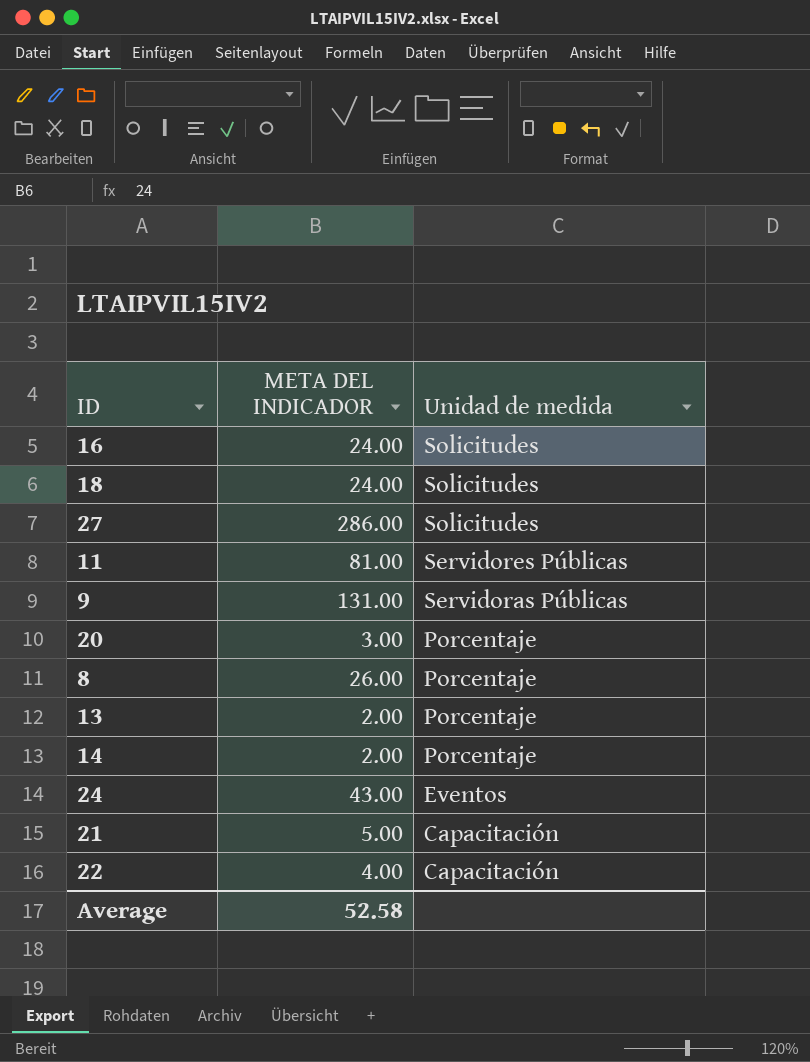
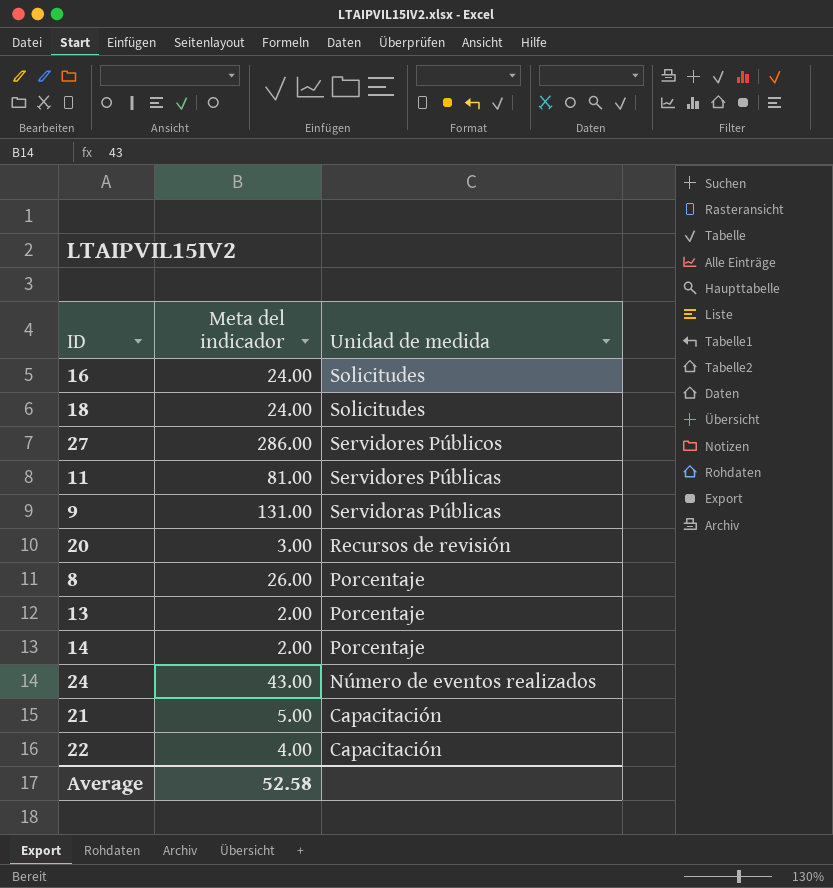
column name: META DEL INDICADOR -> Meta del indicador
27 | Unidad de medida: Solicitudes -> Servidores Públicos
20 | Unidad de medida: Porcentaje -> Recursos de revisión
24 | Unidad de medida: Eventos -> Número de eventos realizados

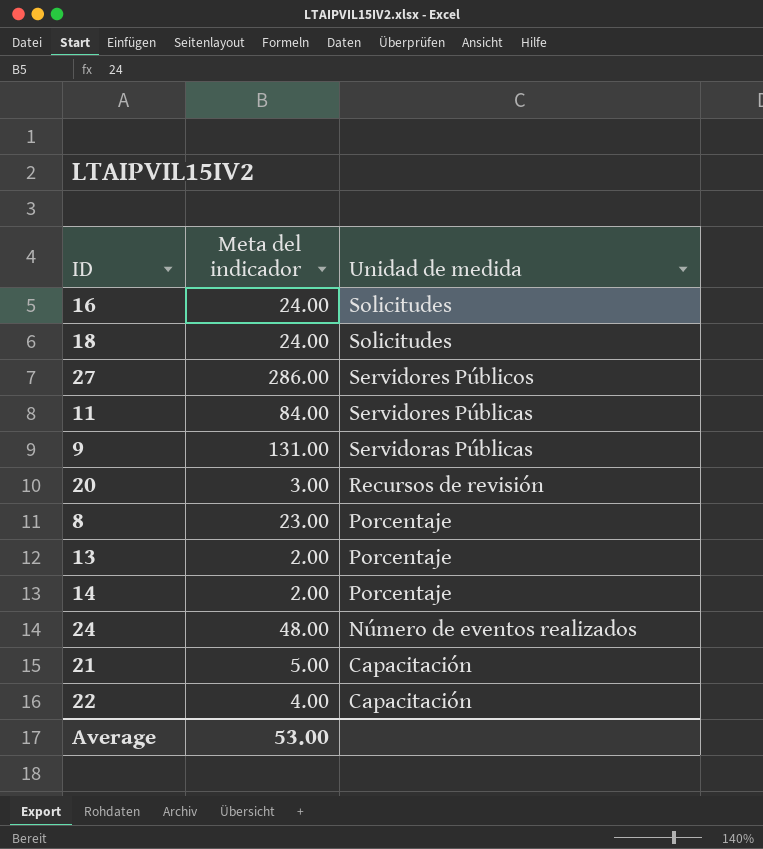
11 | Meta del indicador: 81.00 -> 84.00
8 | Meta del indicador: 26.00 -> 23.00
24 | Meta del indicador: 43.00 -> 48.00
Average | Meta del indicador: 52.58 -> 53.00

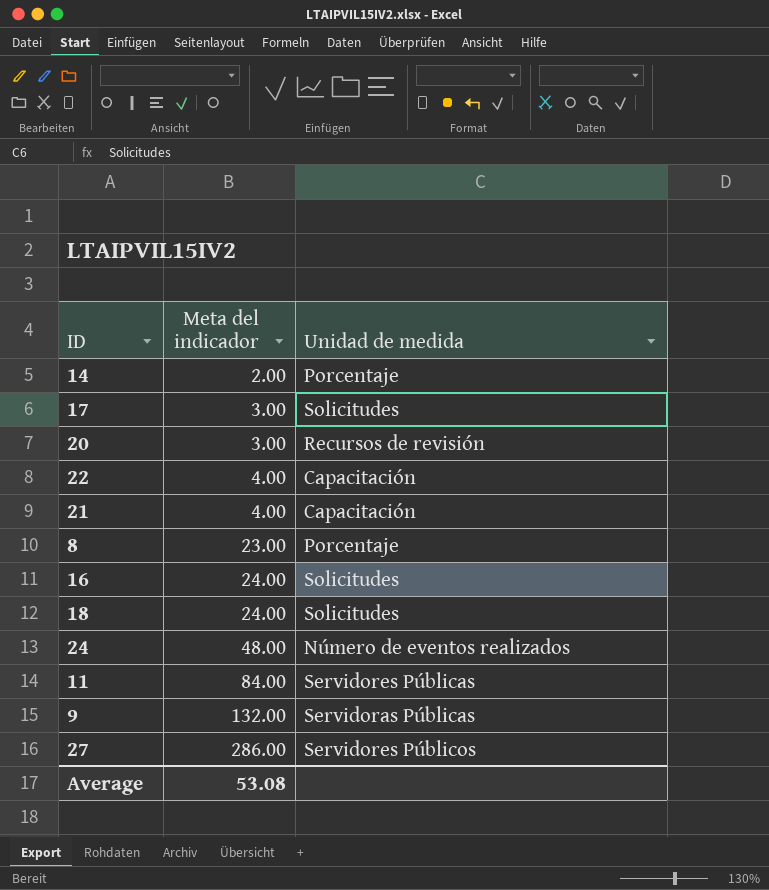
row order: Unidad de medida descending -> Meta del indicador ascending
row 13: 2.00 | Porcentaje -> none
row 17: none -> 3.00 | Solicitudes
21 | Meta del indicador: 5.00 -> 4.00
9 | Meta del indicador: 131.00 -> 132.00
Average | Meta del indicador: 53.00 -> 53.08

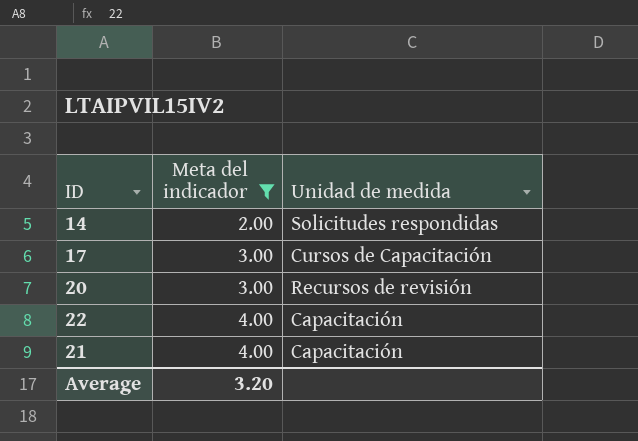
filter: none -> Meta del indicador <= 4.00
14 | Unidad de medida: Porcentaje -> Solicitudes respondidas
17 | Unidad de medida: Solicitudes -> Cursos de Capacitación
Average | Meta del indicador: 53.08 -> 3.20

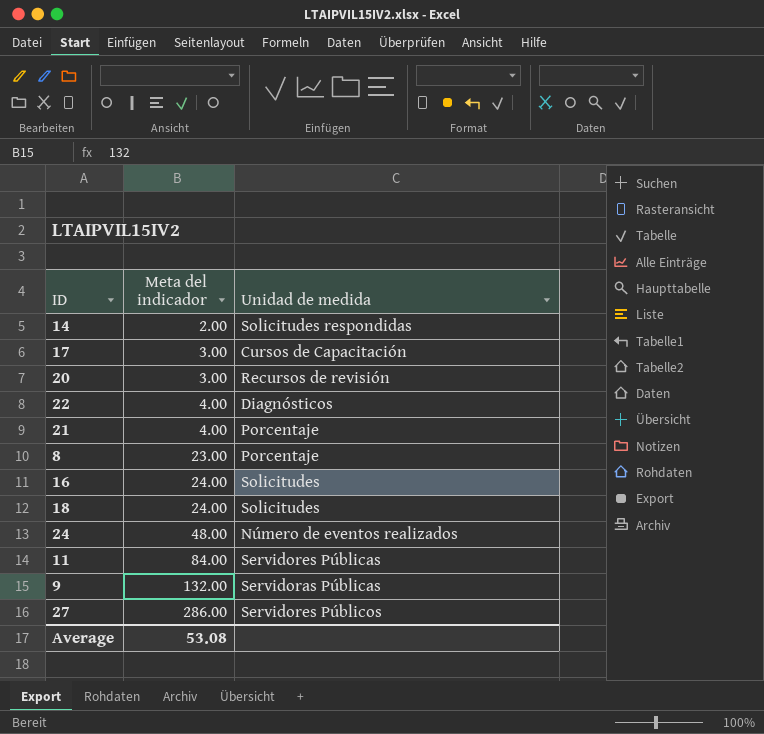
filter: Meta del indicador <= 4.00 -> none
22 | Unidad de medida: Capacitación -> Diagnósticos
21 | Unidad de medida: Capacitación -> Porcentaje
Average | Meta del indicador: 3.20 -> 53.08

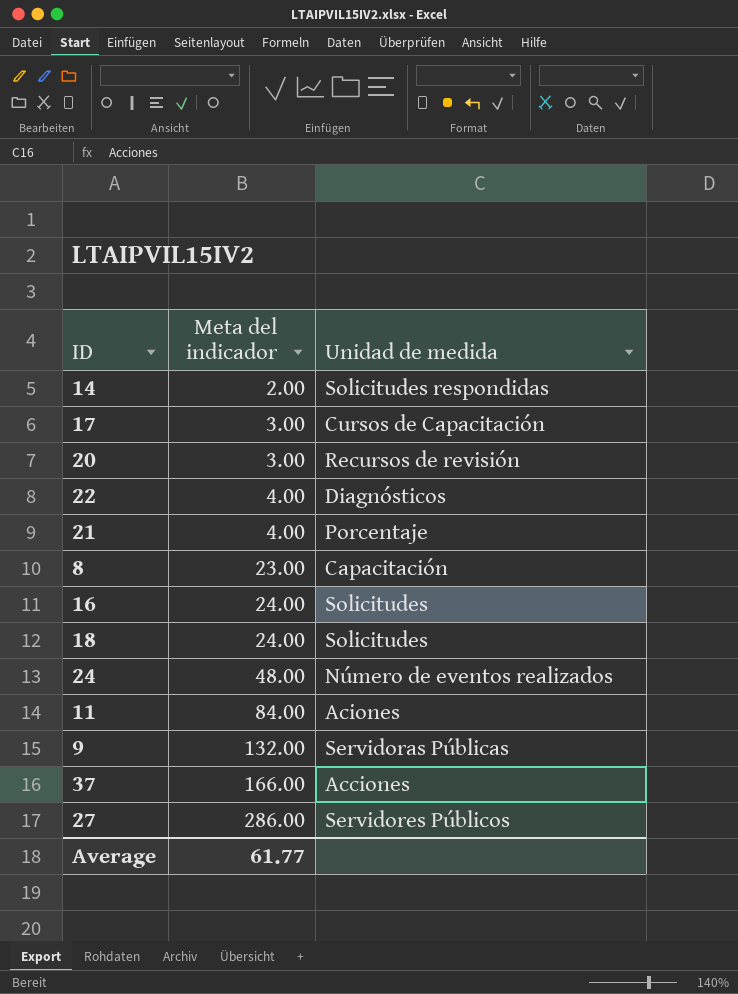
8 | Unidad de medida: Porcentaje -> Capacitación
11 | Unidad de medida: Servidores Públicas -> Aciones
row 37: none -> 166.00 | Acciones
Average | Meta del indicador: 53.08 -> 61.77

